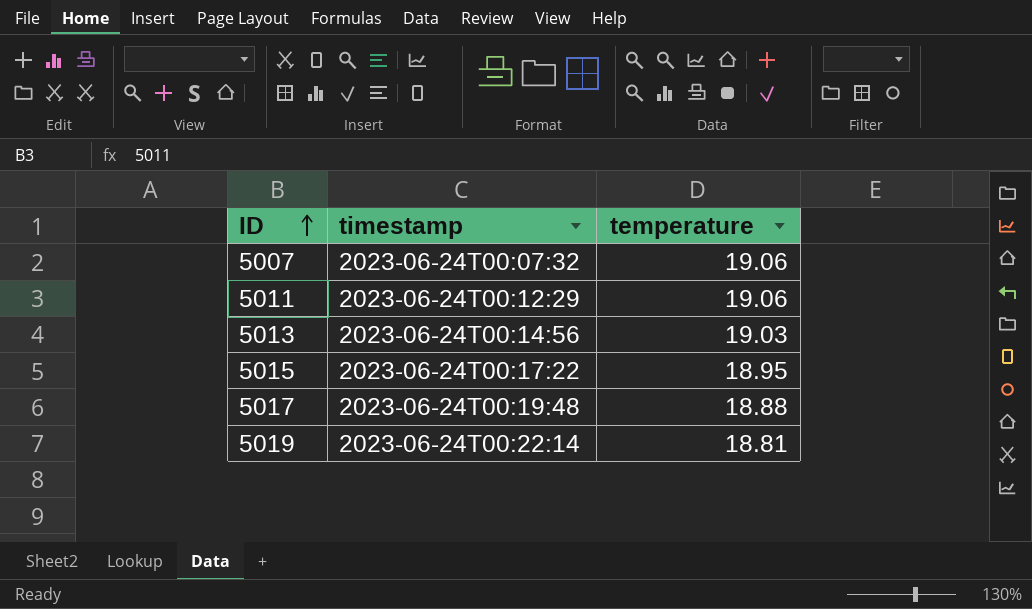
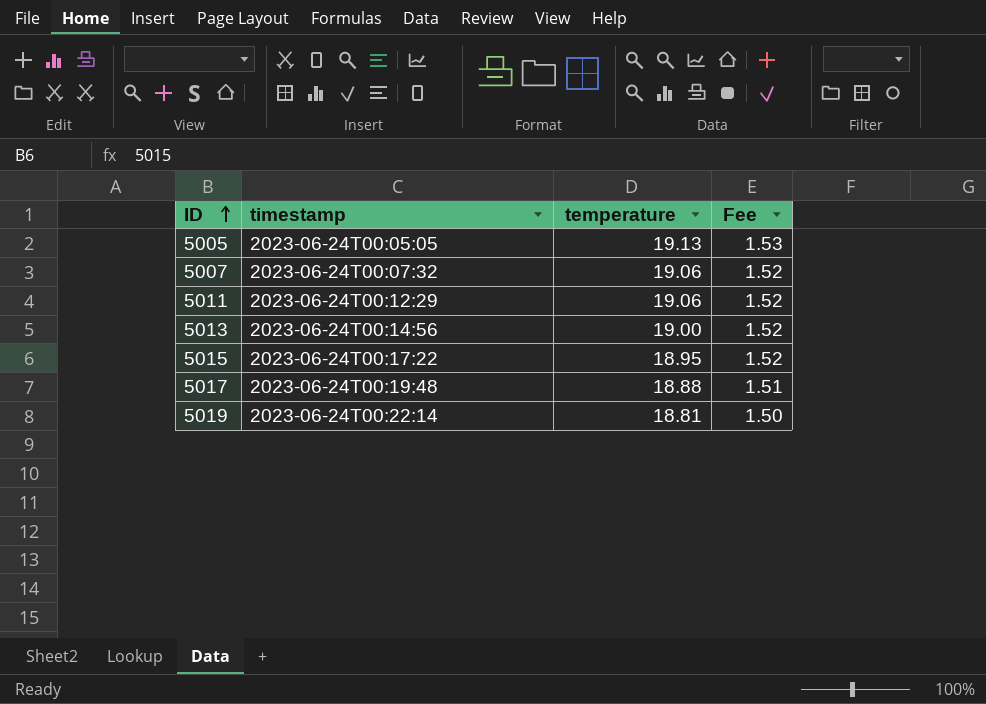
column Fee | formula: none -> [temperature] * 0.08
row 5005: none -> 2023-06-24T00:05:05 | 19.13 | 1.53
5013 | temperature: 19.03 -> 19.00

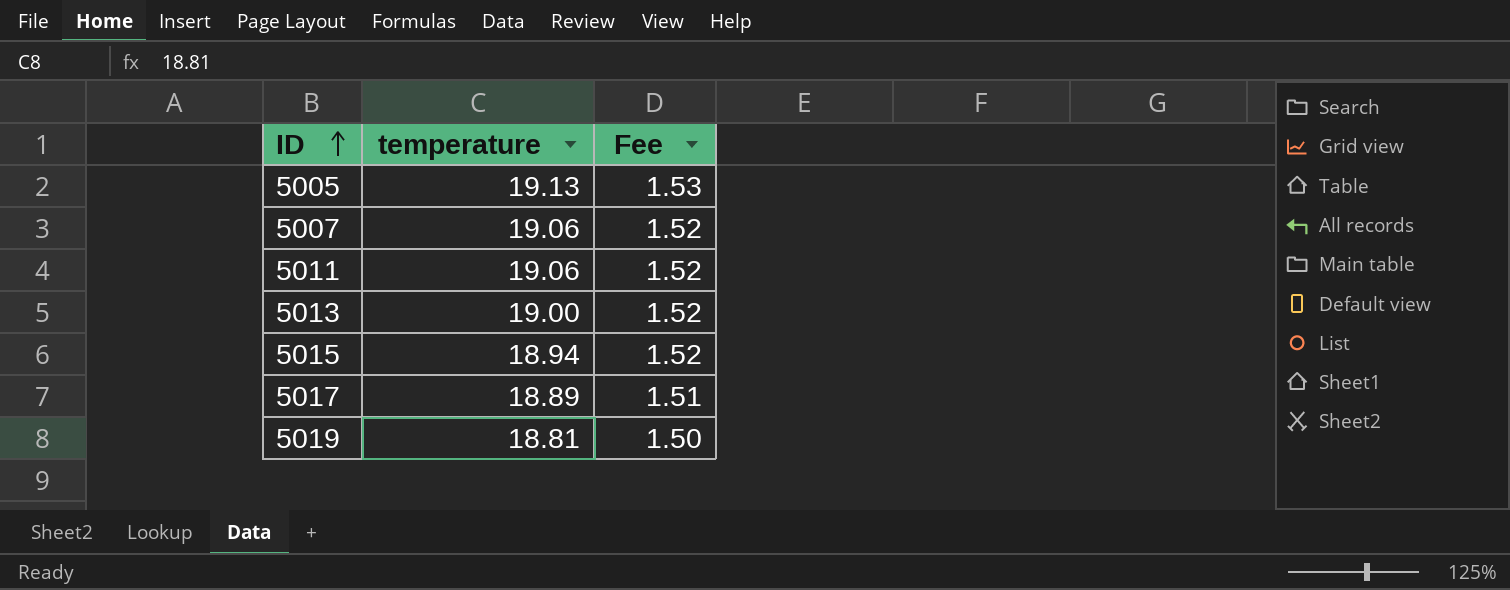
column timestamp | position: 2 -> none
5015 | temperature: 18.95 -> 18.94
5017 | temperature: 18.88 -> 18.89

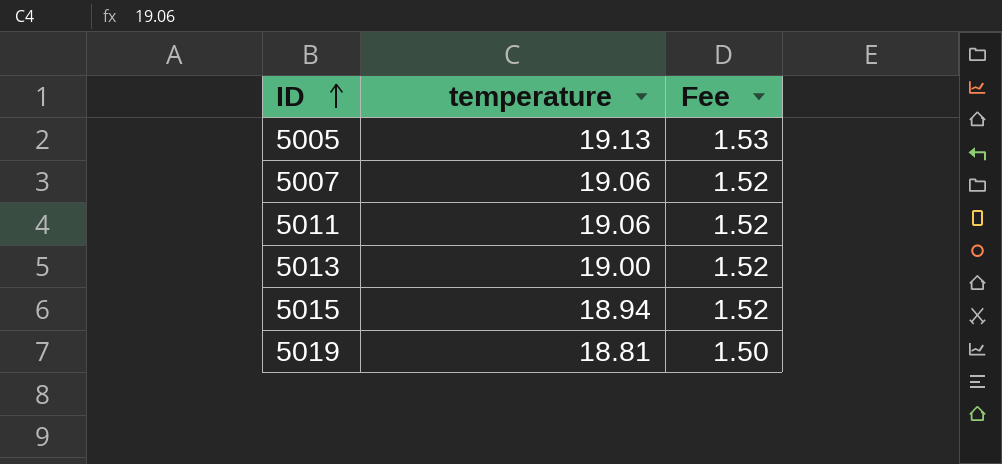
row 5017: 18.89 | 1.51 -> none

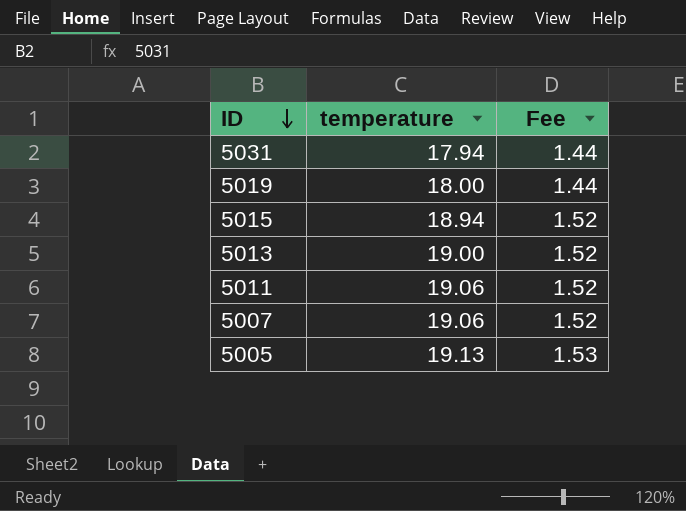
row order: ID ascending -> ID descending
row 5031: none -> 17.94 | 1.44
5019 | temperature: 18.81 -> 18.00
5019 | Fee: 1.50 -> 1.44

